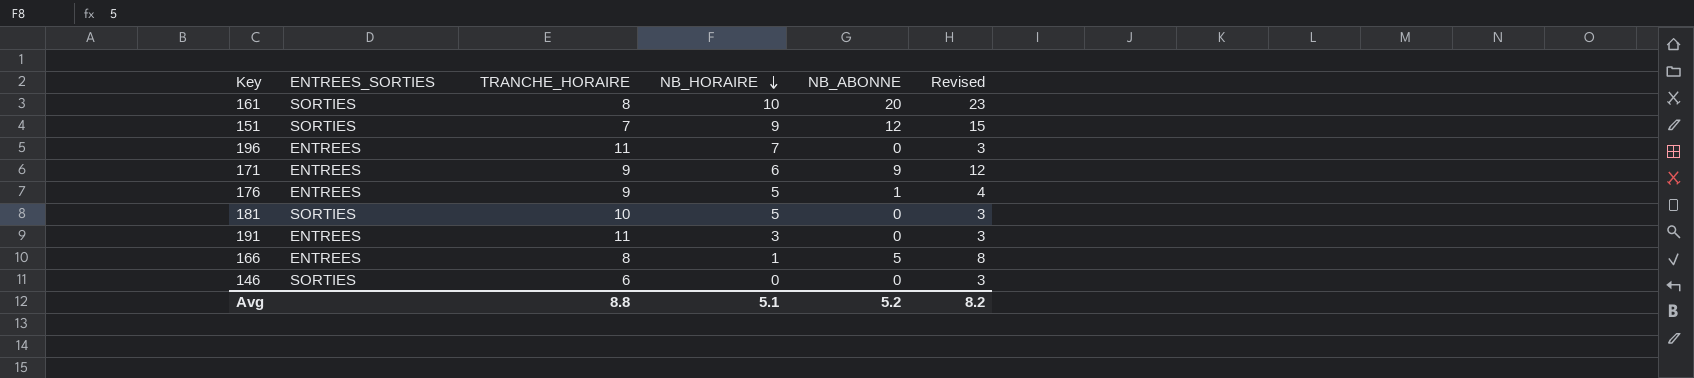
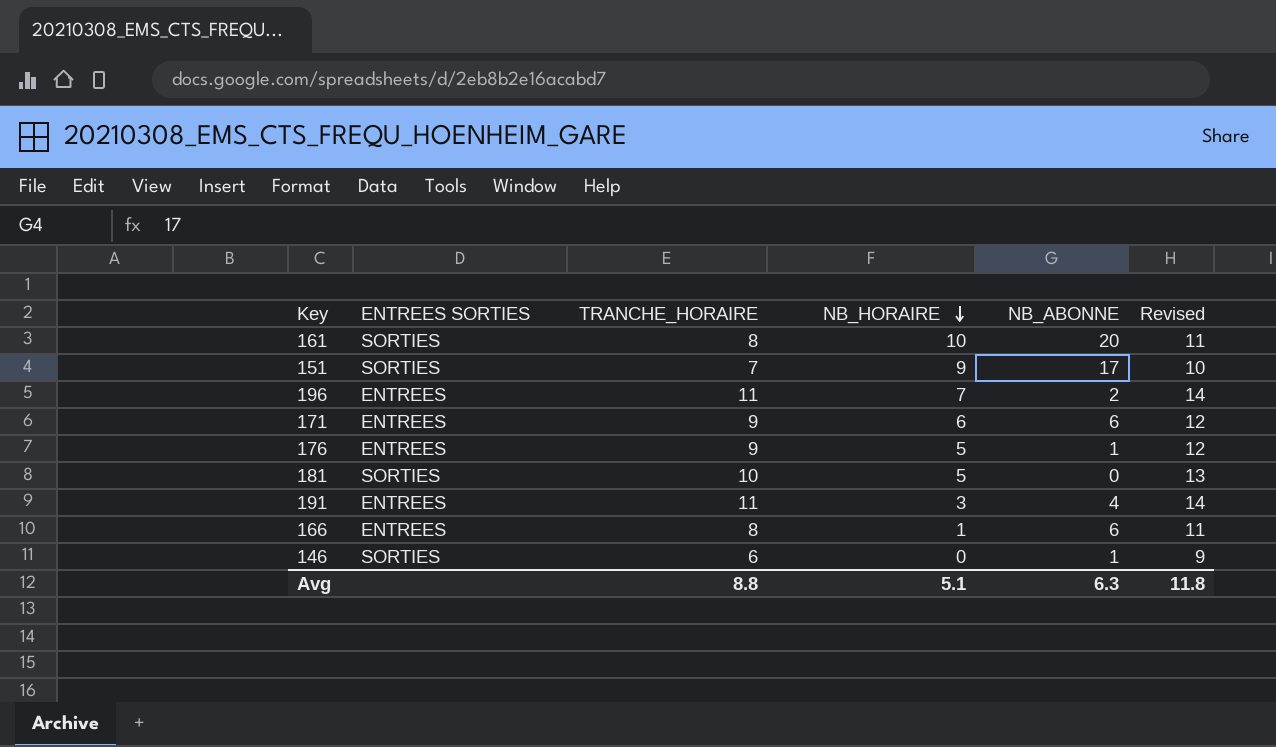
column name: ENTREES_SORTIES -> ENTREES SORTIES
column Revised | formula: [NB_ABONNE] + 3 -> [TRANCHE_HORAIRE] + 3
151 | NB_ABONNE: 12 -> 17
196 | NB_ABONNE: 0 -> 2
171 | NB_ABONNE: 9 -> 6
191 | NB_ABONNE: 0 -> 4
166 | NB_ABONNE: 5 -> 6
146 | NB_ABONNE: 0 -> 1
Avg | NB_ABONNE: 5.2 -> 6.3
Avg | Revised: 8.2 -> 11.8

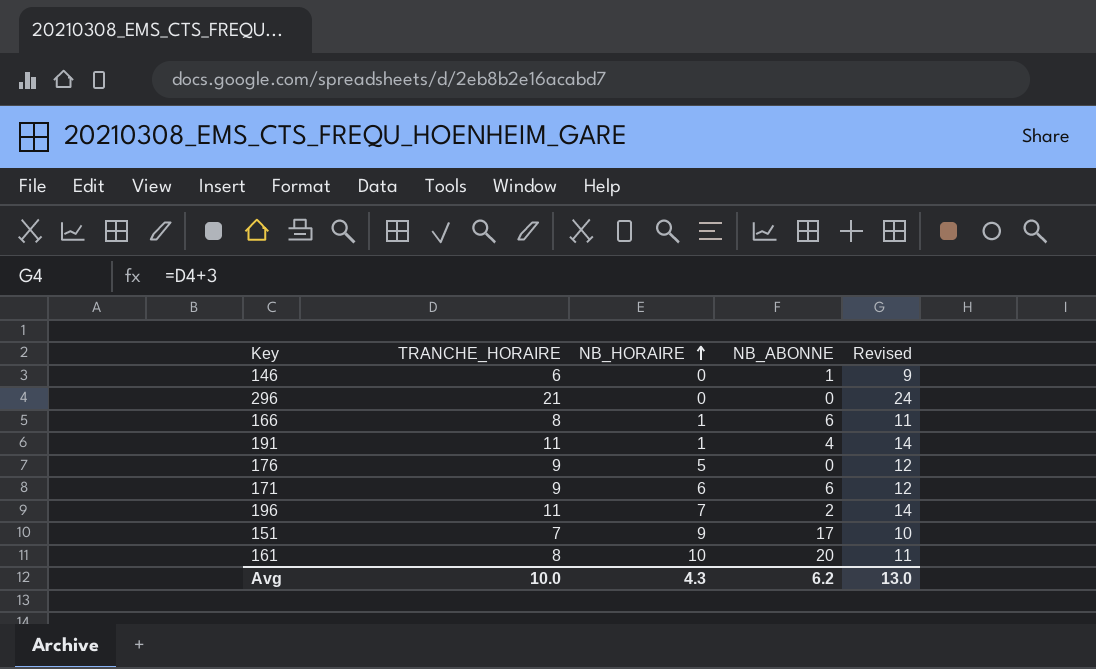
row order: NB_HORAIRE descending -> NB_HORAIRE ascending
column ENTREES SORTIES | position: 2 -> none
row 181: SORTIES | 10 | 5 | 0 | 13 -> none
row 296: none -> 21 | 0 | 0 | 24
191 | NB_HORAIRE: 3 -> 1
176 | NB_ABONNE: 1 -> 0
Avg | TRANCHE_HORAIRE: 8.8 -> 10.0
Avg | NB_HORAIRE: 5.1 -> 4.3
Avg | NB_ABONNE: 6.3 -> 6.2
Avg | Revised: 11.8 -> 13.0

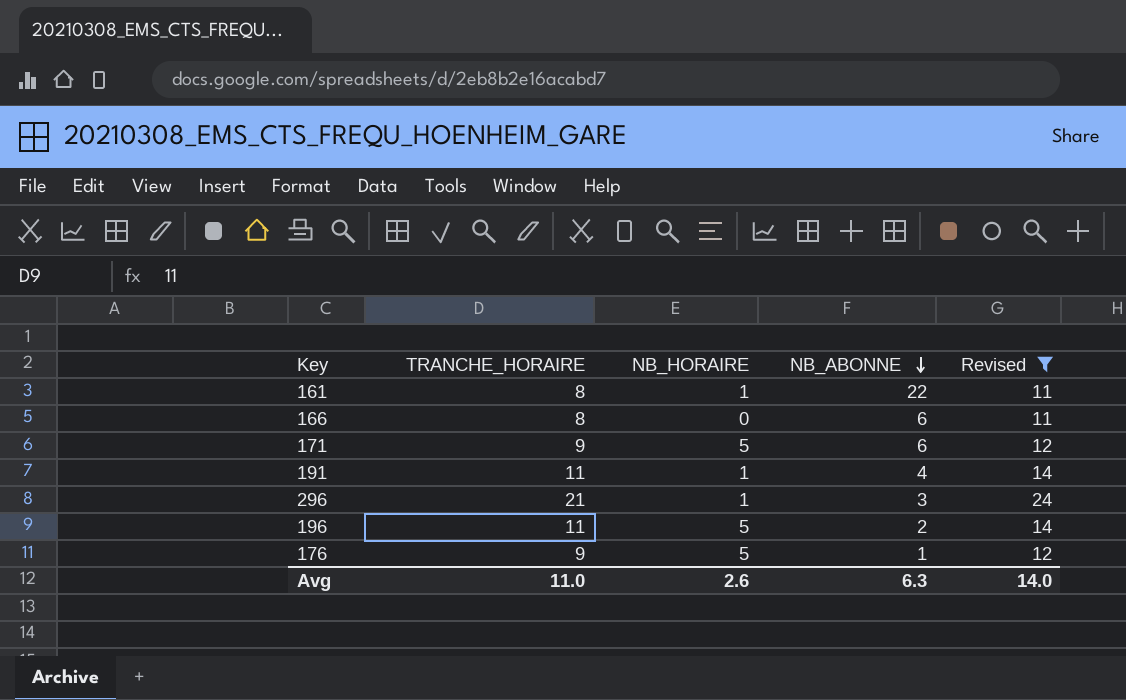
filter: none -> Revised >= 11
row order: NB_HORAIRE ascending -> NB_ABONNE descending
161 | NB_HORAIRE: 10 -> 1
161 | NB_ABONNE: 20 -> 22
166 | NB_HORAIRE: 1 -> 0
171 | NB_HORAIRE: 6 -> 5
296 | NB_HORAIRE: 0 -> 1
296 | NB_ABONNE: 0 -> 3
196 | NB_HORAIRE: 7 -> 5
176 | NB_ABONNE: 0 -> 1
Avg | TRANCHE_HORAIRE: 10.0 -> 11.0
Avg | NB_HORAIRE: 4.3 -> 2.6
Avg | NB_ABONNE: 6.2 -> 6.3
Avg | Revised: 13.0 -> 14.0

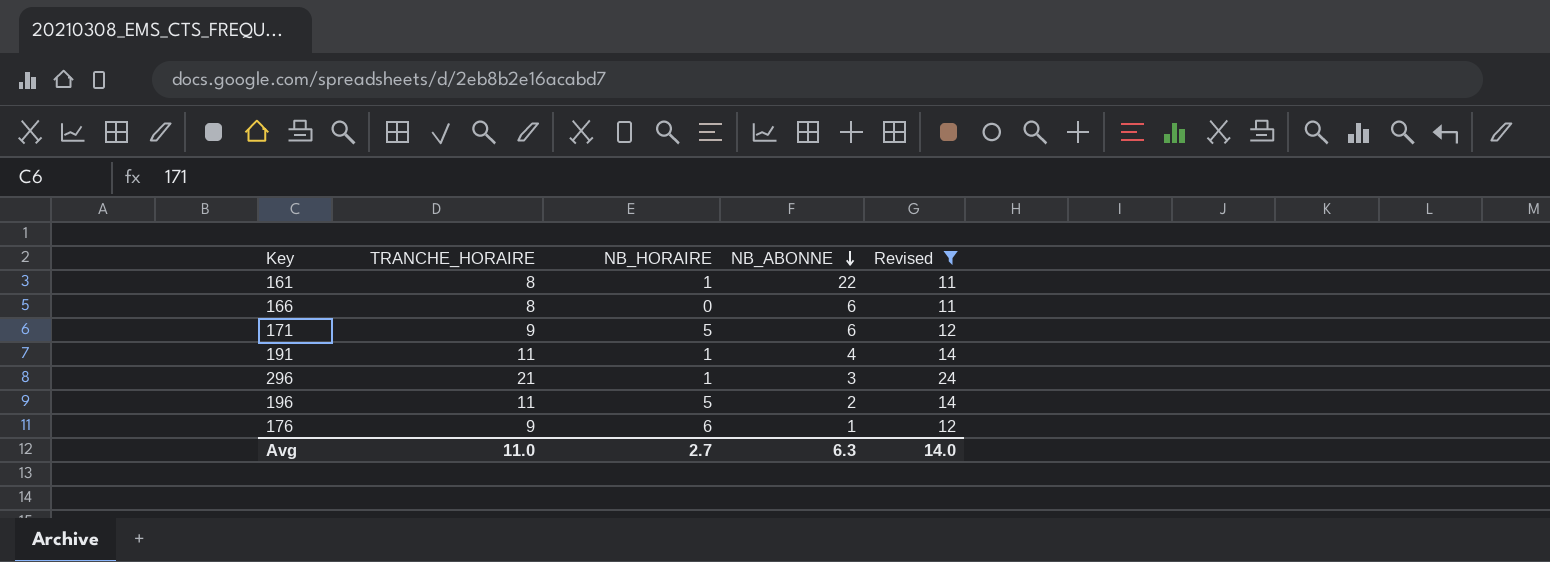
176 | NB_HORAIRE: 5 -> 6
Avg | NB_HORAIRE: 2.6 -> 2.7

